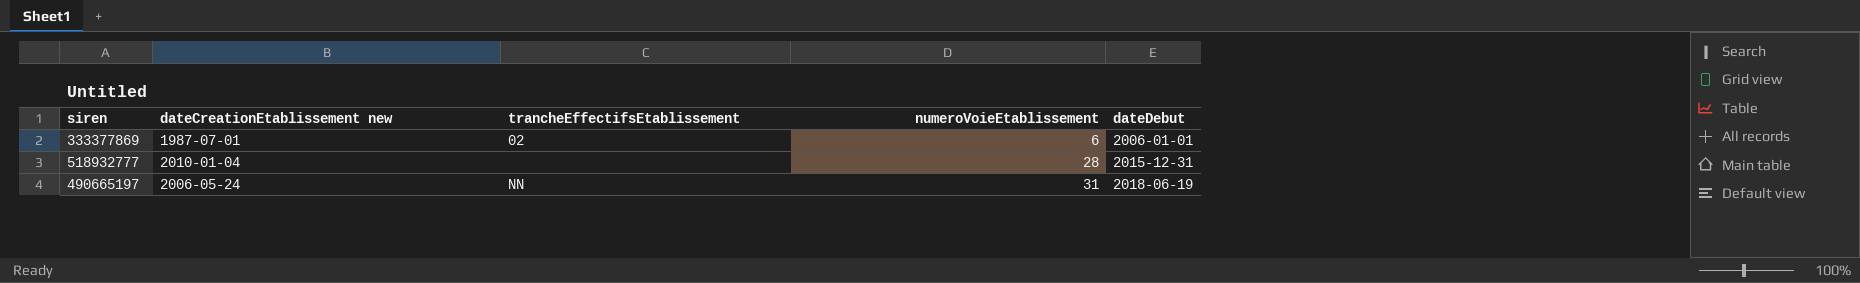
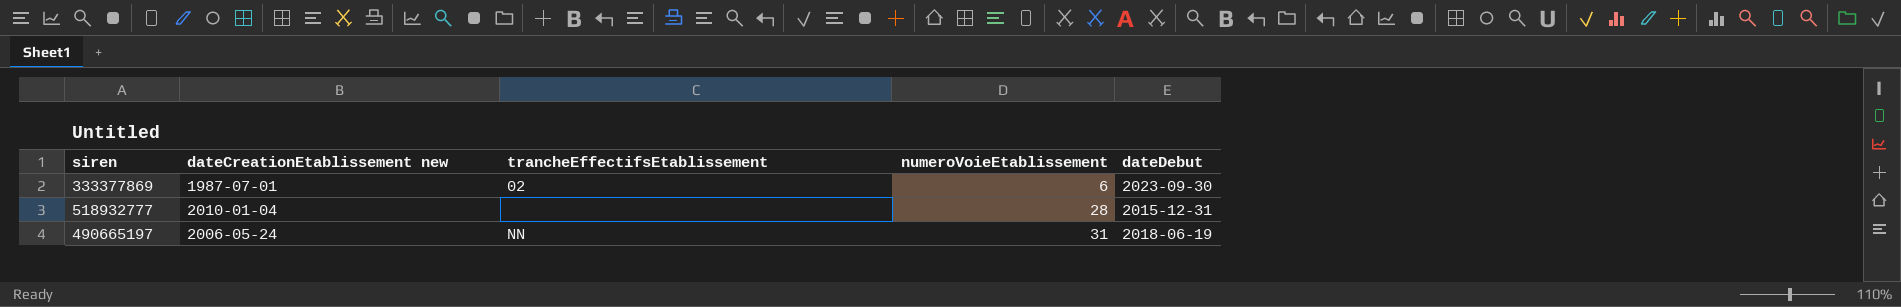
333377869 | dateDebut: 2006-01-01 -> 2023-09-30

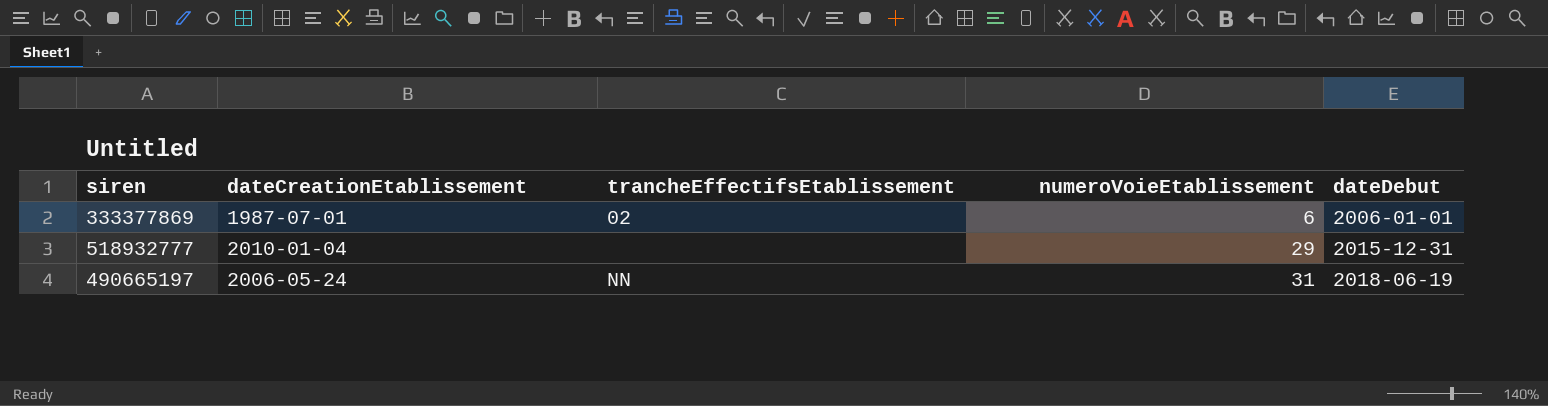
column name: dateCreationEtablissement new -> dateCreationEtablissement
333377869 | dateDebut: 2023-09-30 -> 2006-01-01
518932777 | numeroVoieEtablissement: 28 -> 29

